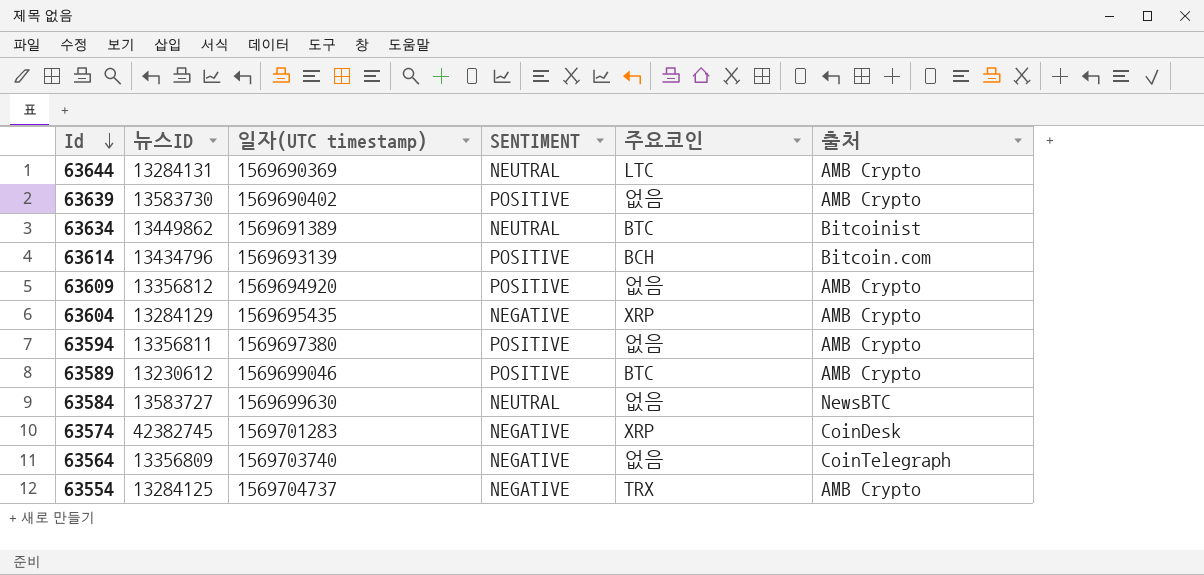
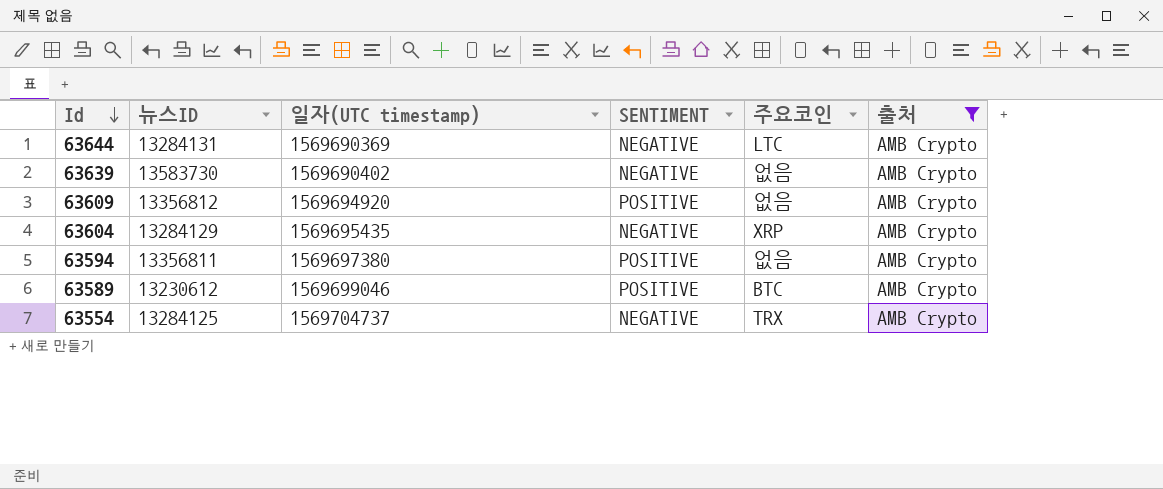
filter: none -> 출처 = AMB Crypto
63644 | SENTIMENT: NEUTRAL -> NEGATIVE
63639 | SENTIMENT: POSITIVE -> NEGATIVE

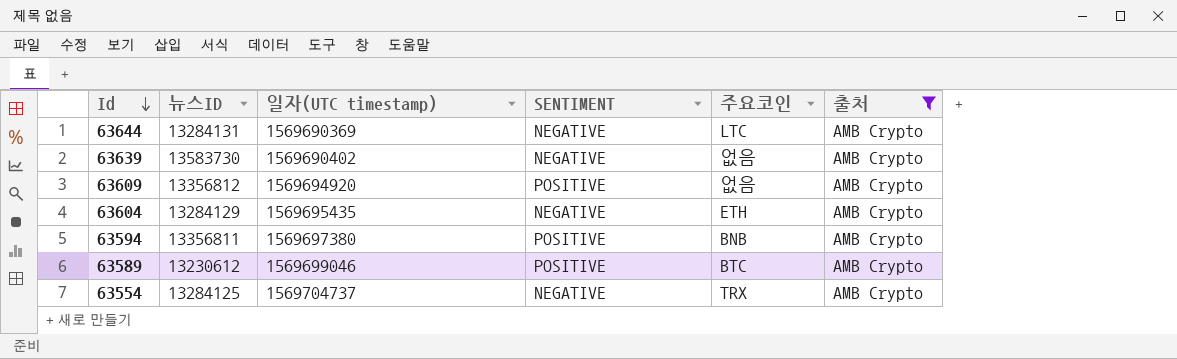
63604 | 주요코인: XRP -> ETH
63594 | 주요코인: 없음 -> BNB

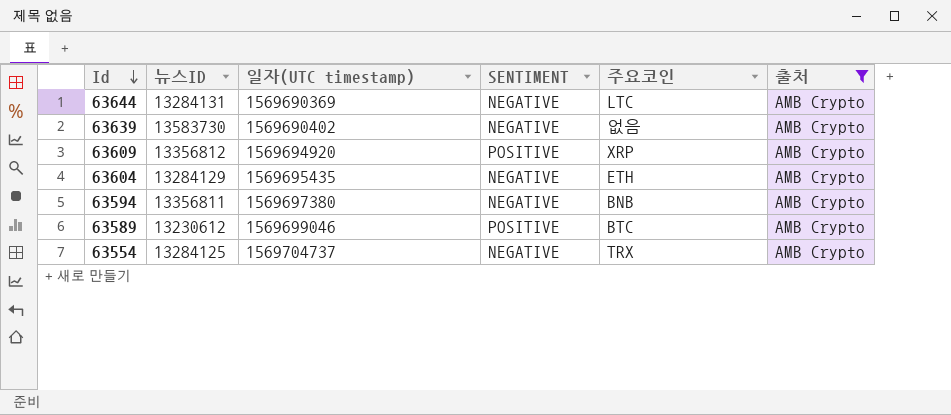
63609 | 주요코인: 없음 -> XRP
63594 | SENTIMENT: POSITIVE -> NEGATIVE

